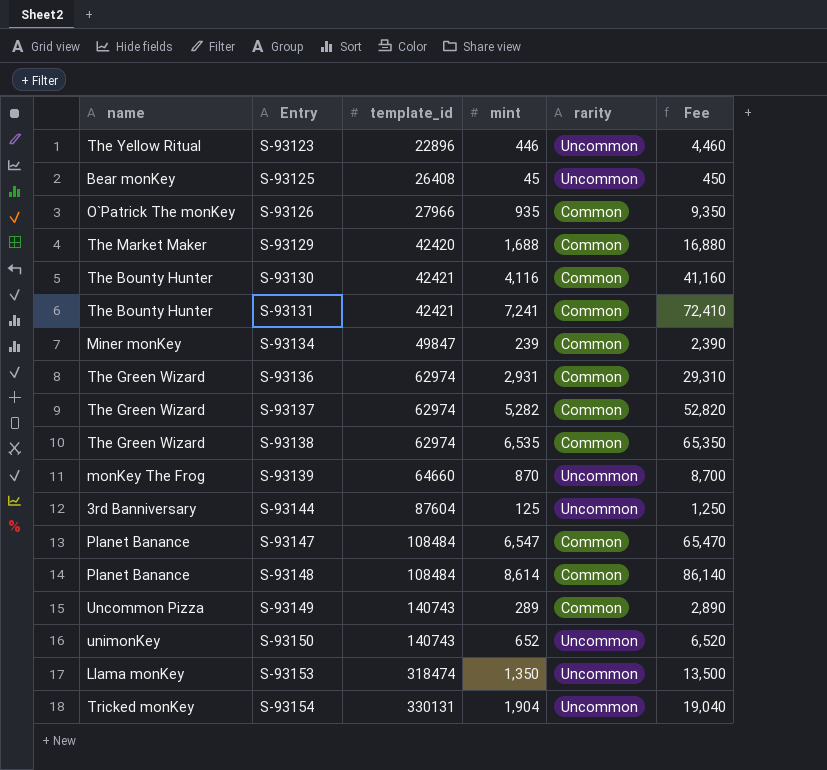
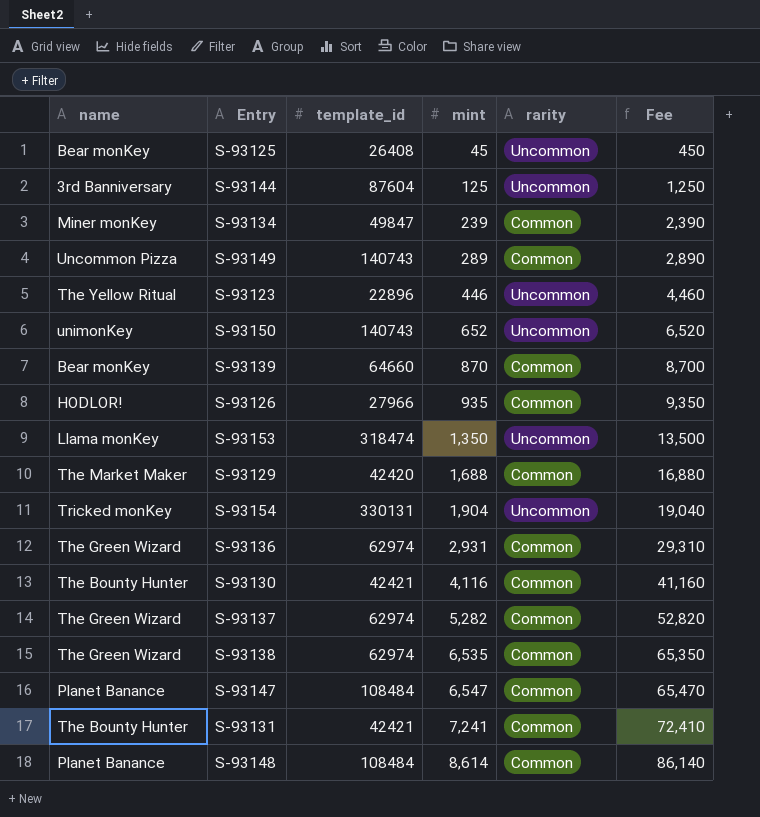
row order: Entry ascending -> mint ascending
S-93139 | name: monKey The Frog -> Bear monKey
S-93139 | rarity: Uncommon -> Common
S-93126 | name: O`Patrick The monKey -> HODLOR!

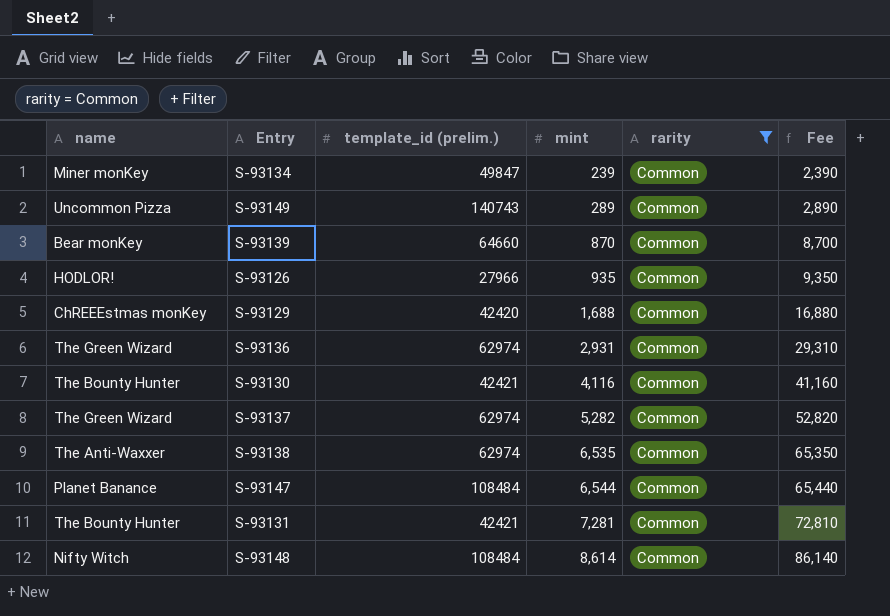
filter: none -> rarity = Common
column name: template_id -> template_id (prelim.)
S-93129 | name: The Market Maker -> ChREEEstmas monKey
S-93138 | name: The Green Wizard -> The Anti-Waxxer
S-93147 | mint: 6,547 -> 6,544
S-93147 | Fee: 65,470 -> 65,440
S-93131 | mint: 7,241 -> 7,281
S-93131 | Fee: 72,410 -> 72,810
S-93148 | name: Planet Banance -> Nifty Witch

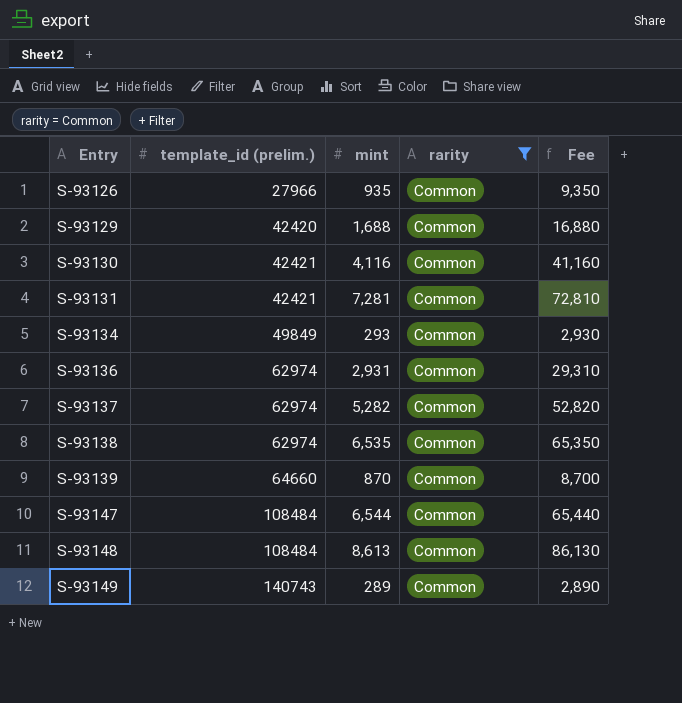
row order: mint ascending -> Entry ascending
column name | position: 1 -> none
S-93134 | template_id (prelim.): 49847 -> 49849
S-93134 | mint: 239 -> 293
S-93134 | Fee: 2,390 -> 2,930
S-93148 | mint: 8,614 -> 8,613
S-93148 | Fee: 86,140 -> 86,130

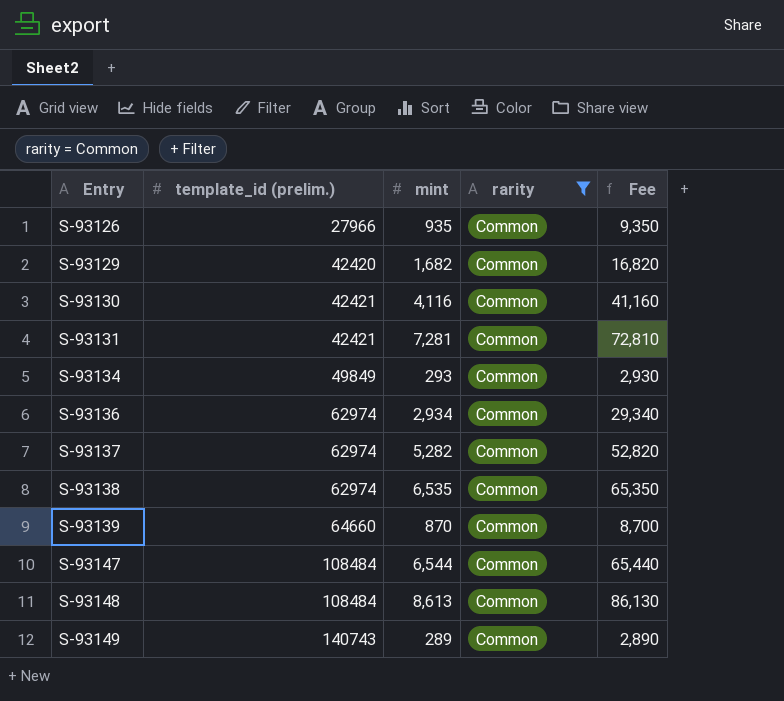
S-93129 | mint: 1,688 -> 1,682
S-93129 | Fee: 16,880 -> 16,820
S-93136 | mint: 2,931 -> 2,934
S-93136 | Fee: 29,310 -> 29,340

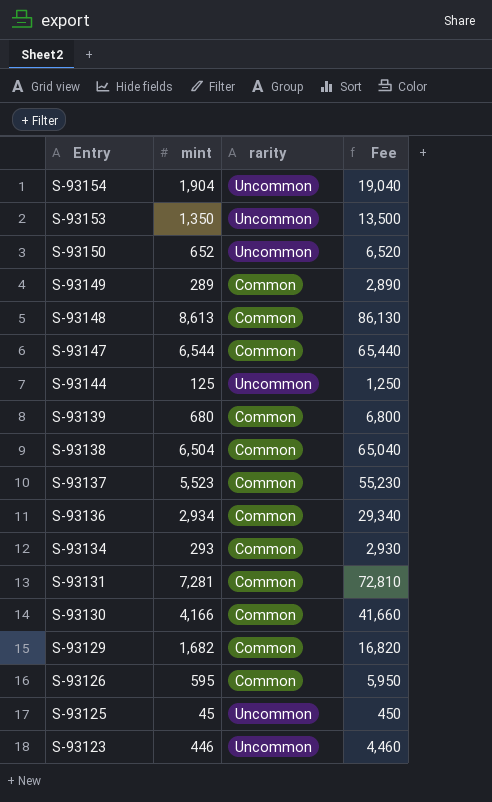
filter: rarity = Common -> none
row order: Entry ascending -> Entry descending
column template_id (prelim.) | position: 2 -> none
S-93139 | mint: 870 -> 680
S-93139 | Fee: 8,700 -> 6,800
S-93138 | mint: 6,535 -> 6,504
S-93138 | Fee: 65,350 -> 65,040
S-93137 | mint: 5,282 -> 5,523
S-93137 | Fee: 52,820 -> 55,230
S-93130 | mint: 4,116 -> 4,166
S-93130 | Fee: 41,160 -> 41,660
S-93126 | mint: 935 -> 595
S-93126 | Fee: 9,350 -> 5,950

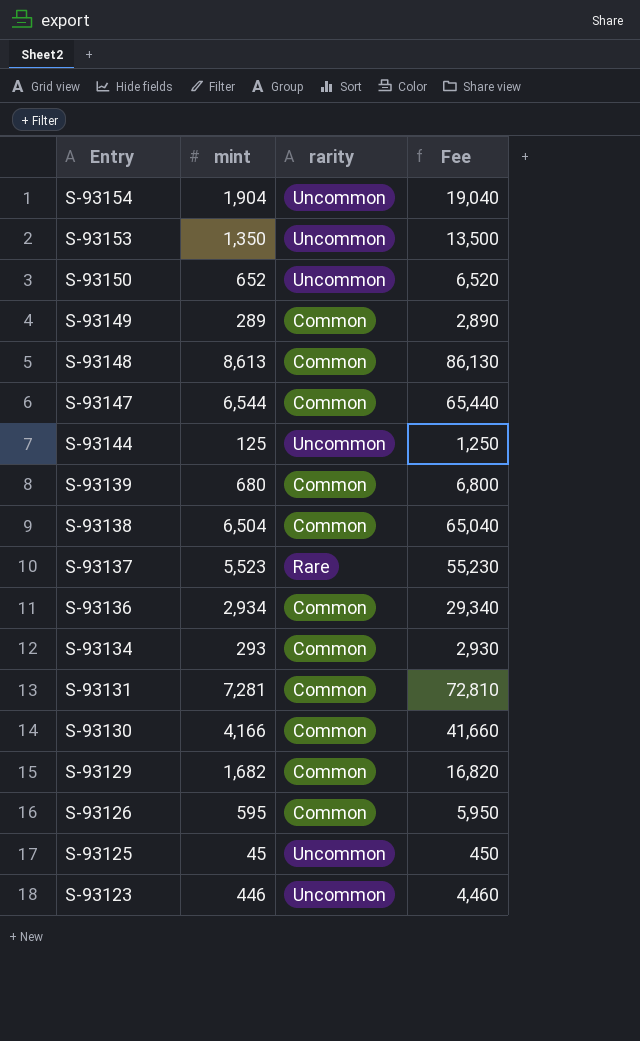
S-93137 | rarity: Common -> Rare

